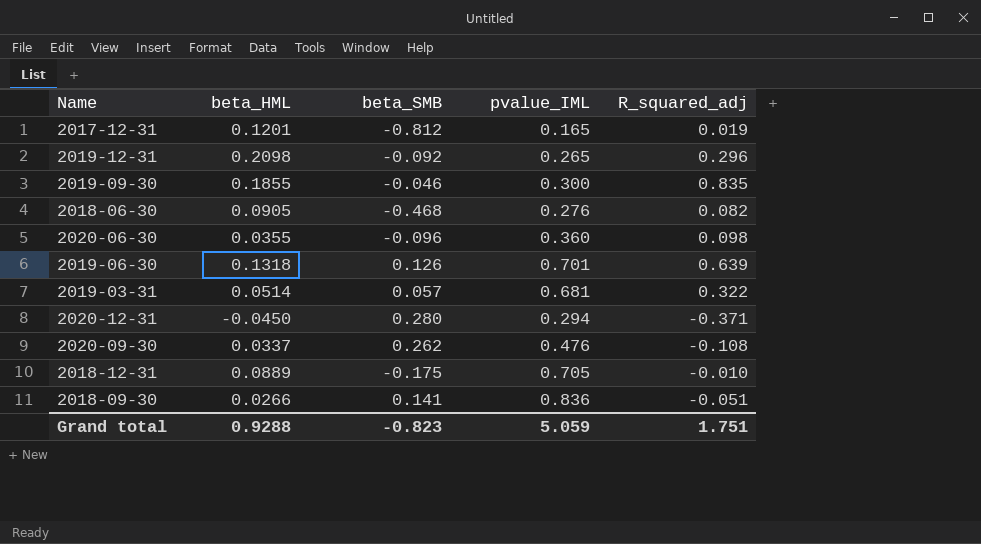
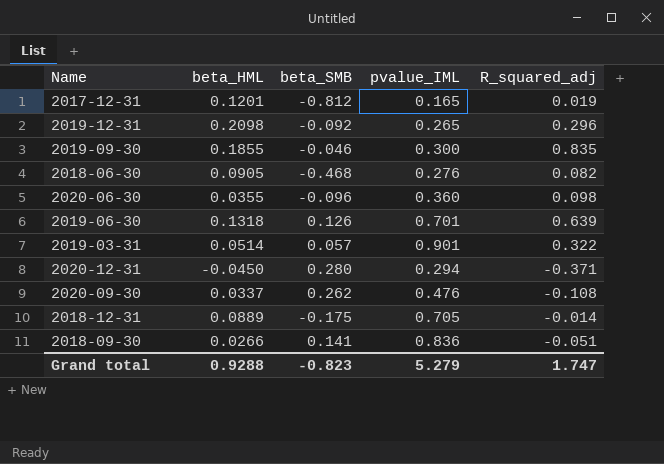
2019-03-31 | pvalue_IML: 0.681 -> 0.901
2018-12-31 | R_squared_adj: -0.010 -> -0.014
Grand total | pvalue_IML: 5.059 -> 5.279
Grand total | R_squared_adj: 1.751 -> 1.747

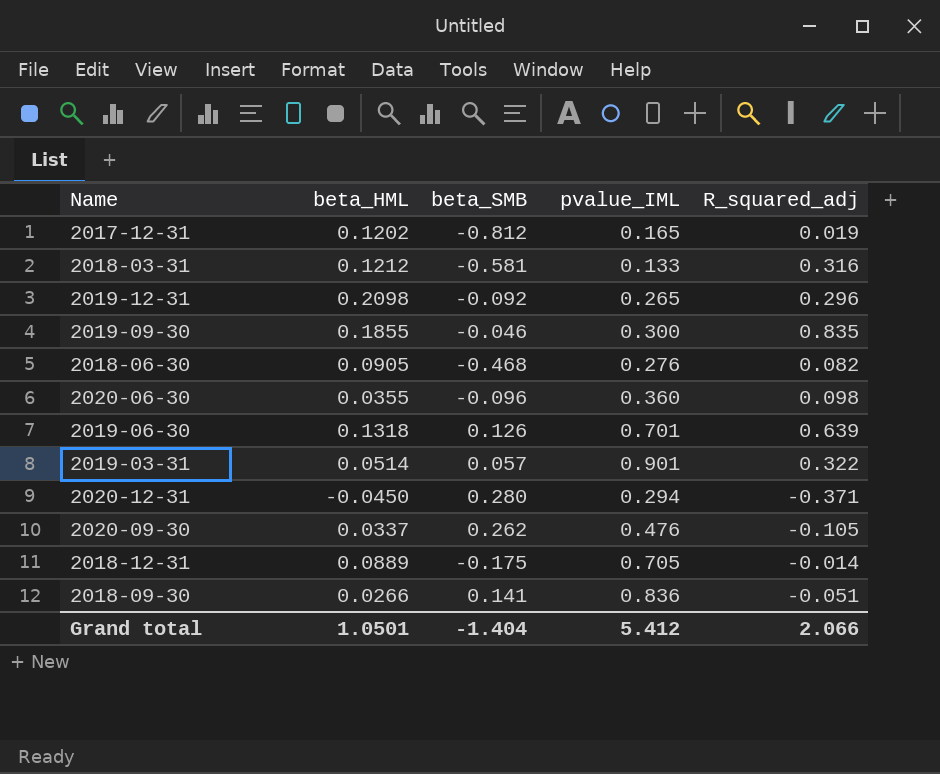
2017-12-31 | beta_HML: 0.1201 -> 0.1202
row 2018-03-31: none -> 0.1212 | -0.581 | 0.133 | 0.316
2020-09-30 | R_squared_adj: -0.108 -> -0.105
Grand total | beta_HML: 0.9288 -> 1.0501
Grand total | beta_SMB: -0.823 -> -1.404
Grand total | pvalue_IML: 5.279 -> 5.412
Grand total | R_squared_adj: 1.747 -> 2.066

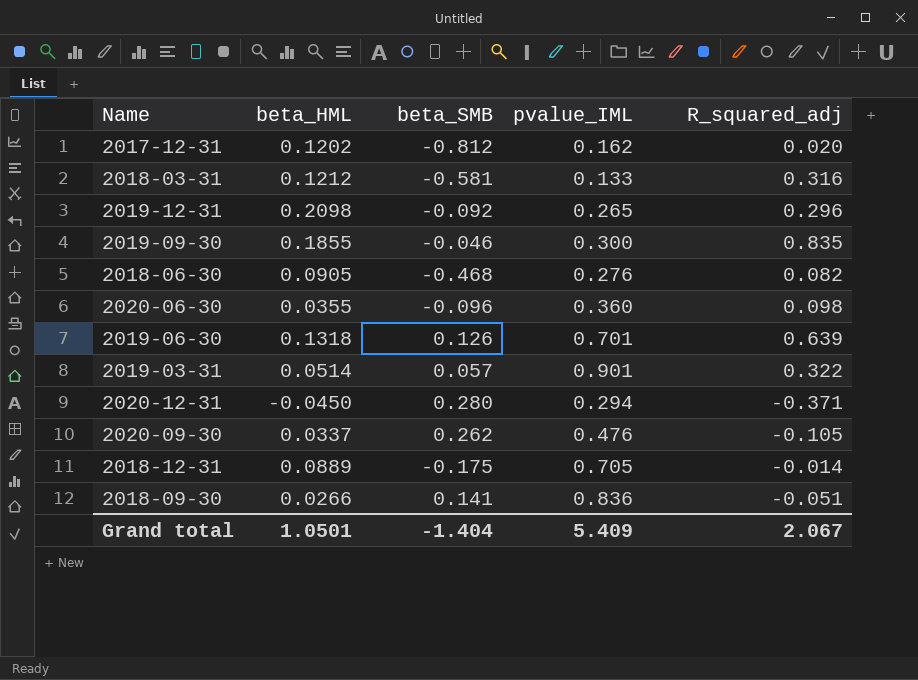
2017-12-31 | pvalue_IML: 0.165 -> 0.162
2017-12-31 | R_squared_adj: 0.019 -> 0.020
Grand total | pvalue_IML: 5.412 -> 5.409
Grand total | R_squared_adj: 2.066 -> 2.067

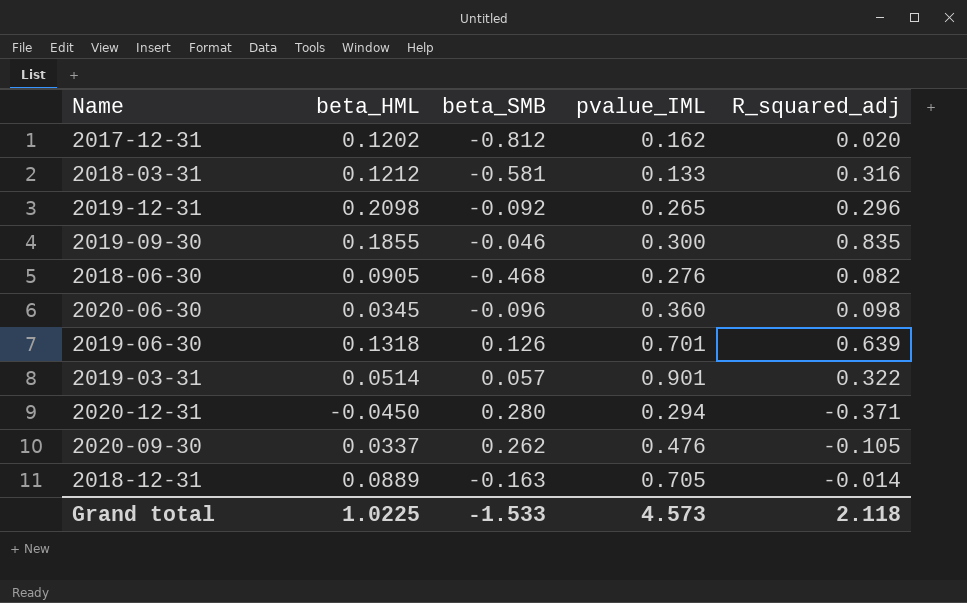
row 2018-09-30: 0.0266 | 0.141 | 0.836 | -0.051 -> none
2020-06-30 | beta_HML: 0.0355 -> 0.0345
2018-12-31 | beta_SMB: -0.175 -> -0.163
Grand total | beta_HML: 1.0501 -> 1.0225
Grand total | beta_SMB: -1.404 -> -1.533
Grand total | pvalue_IML: 5.409 -> 4.573
Grand total | R_squared_adj: 2.067 -> 2.118

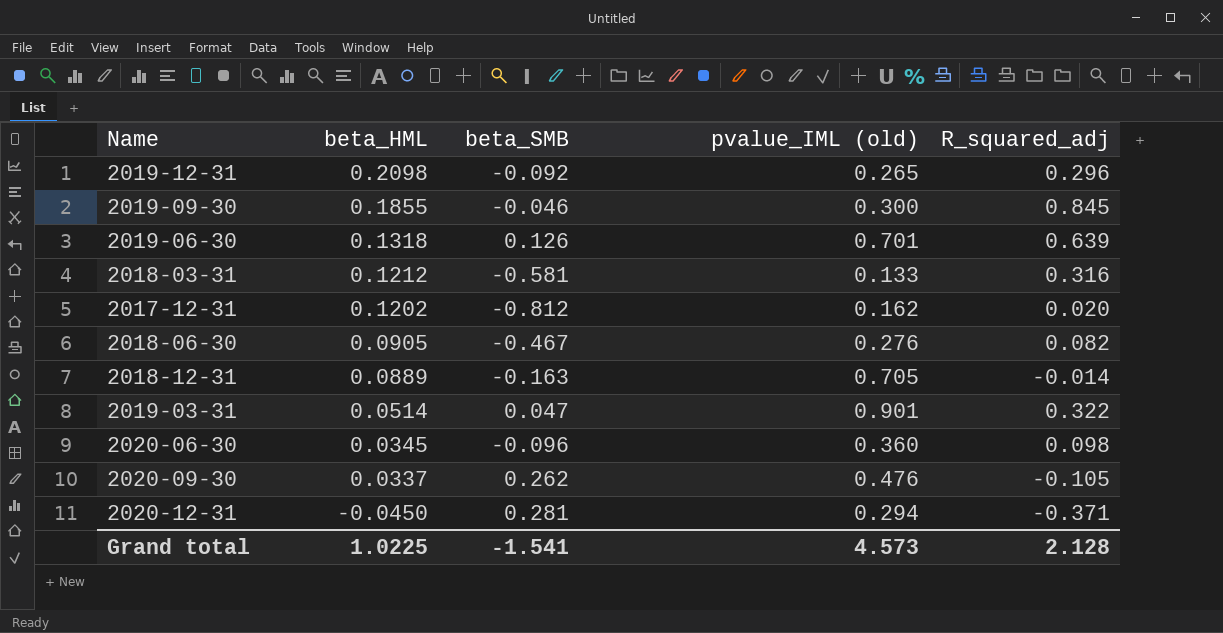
row order: none -> beta_HML descending
column name: pvalue_IML -> pvalue_IML (old)
2019-09-30 | R_squared_adj: 0.835 -> 0.845
2018-06-30 | beta_SMB: -0.468 -> -0.467
2019-03-31 | beta_SMB: 0.057 -> 0.047
2020-12-31 | beta_SMB: 0.280 -> 0.281
Grand total | beta_SMB: -1.533 -> -1.541
Grand total | R_squared_adj: 2.118 -> 2.128

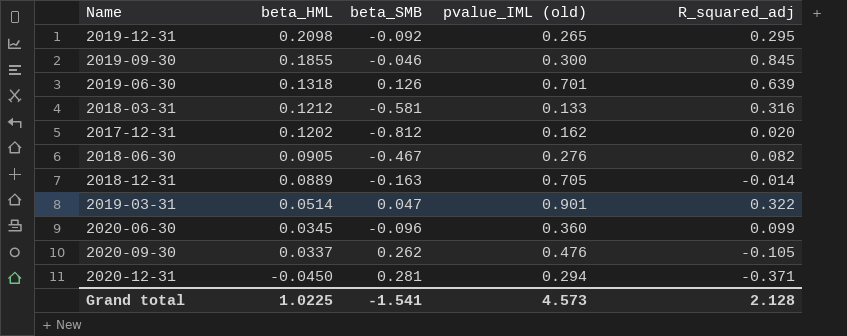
2019-12-31 | R_squared_adj: 0.296 -> 0.295
2020-06-30 | R_squared_adj: 0.098 -> 0.099

